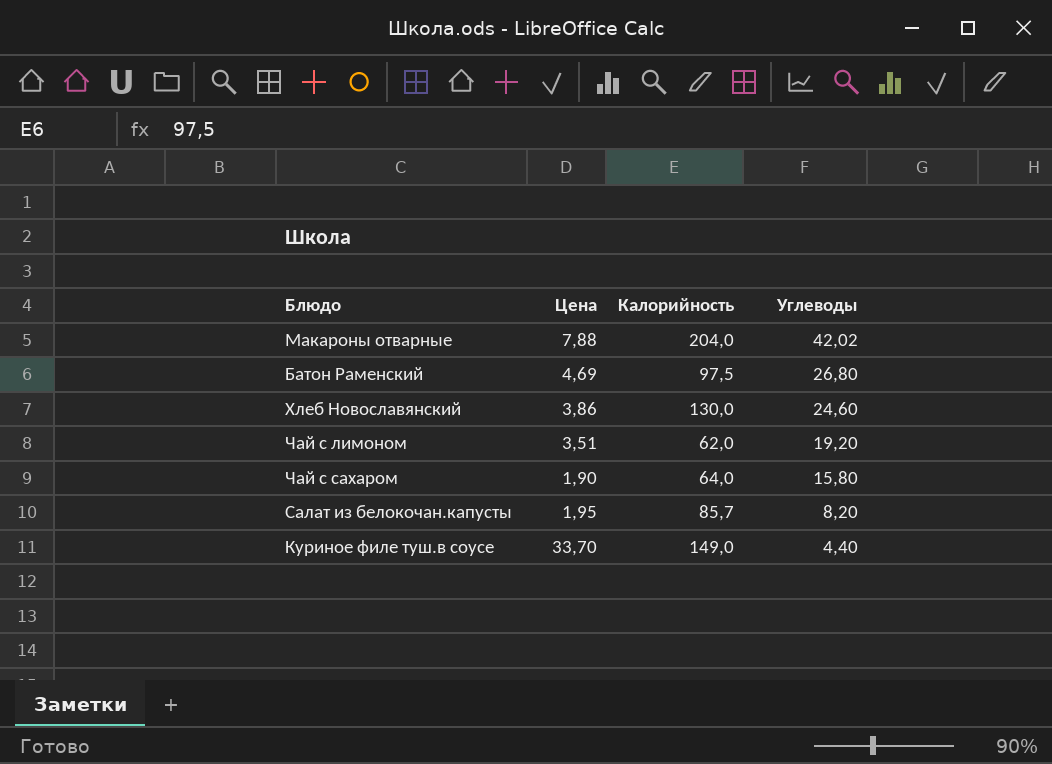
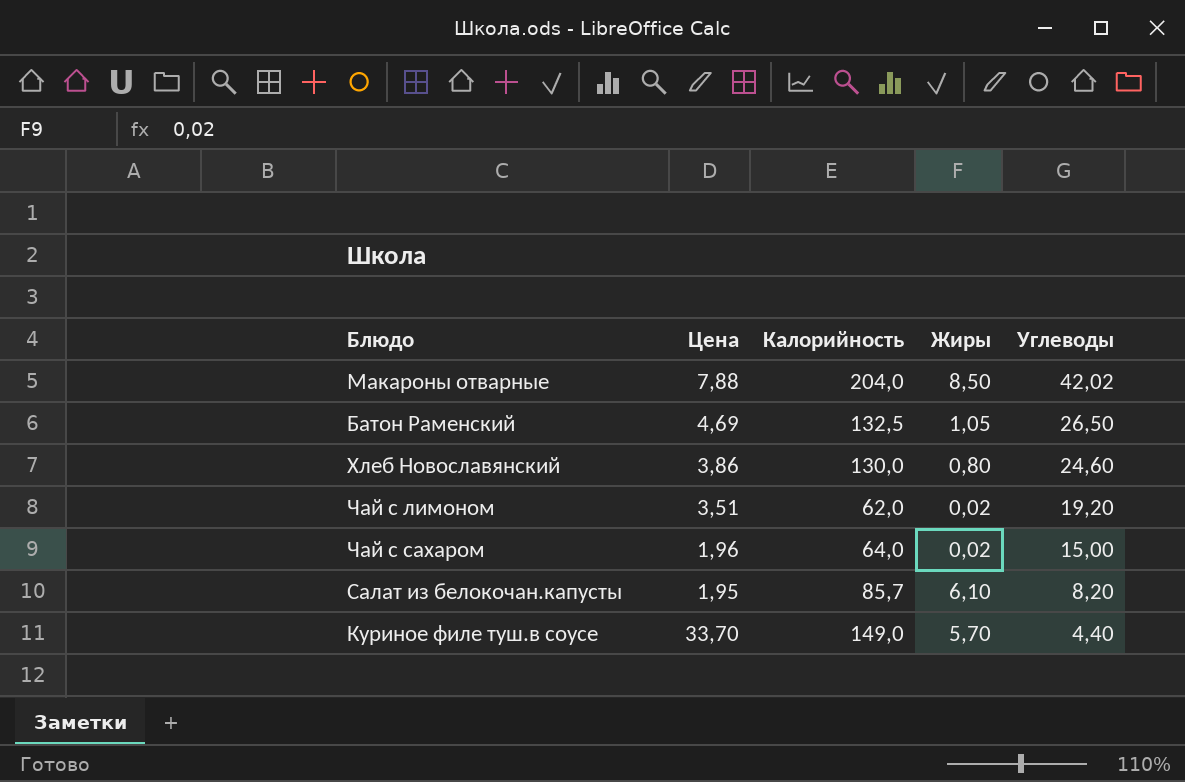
column Жиры | position: none -> 4
Батон Раменский | Калорийность: 97,5 -> 132,5
Батон Раменский | Углеводы: 26,80 -> 26,50
Чай с сахаром | Цена: 1,90 -> 1,96
Чай с сахаром | Углеводы: 15,80 -> 15,00

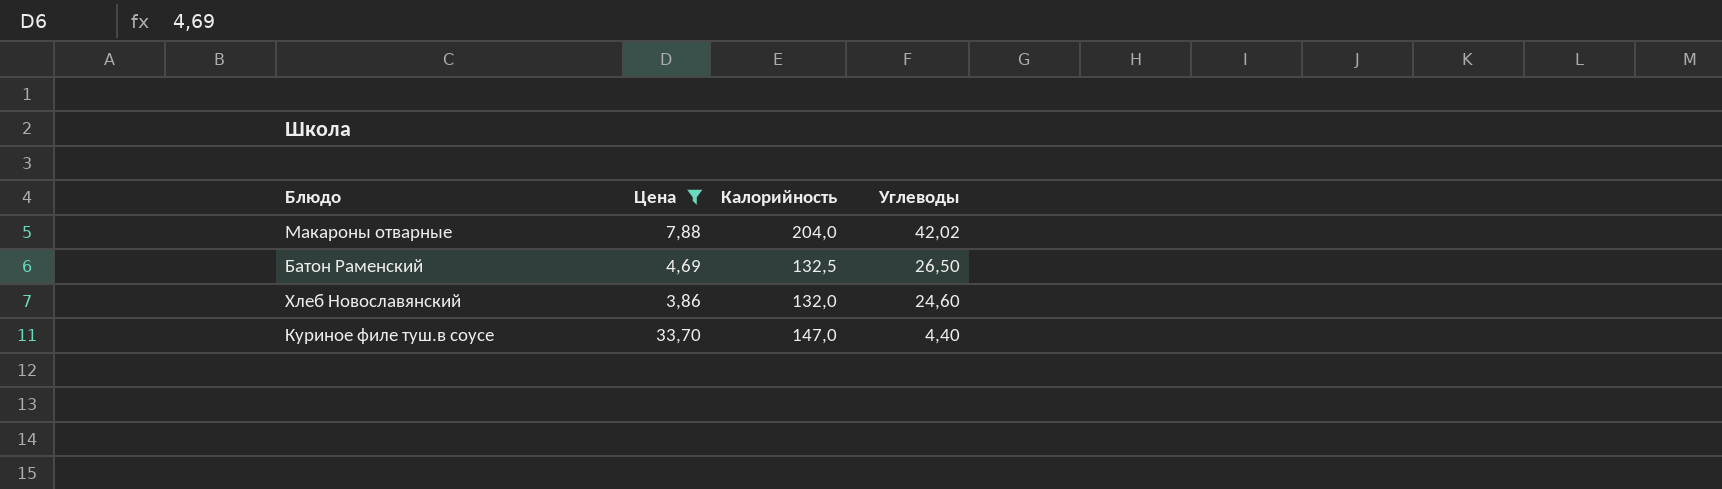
filter: none -> Цена >= 3,86
column Жиры | position: 4 -> none
Хлеб Новославянский | Калорийность: 130,0 -> 132,0
Куриное филе туш.в соусе | Калорийность: 149,0 -> 147,0

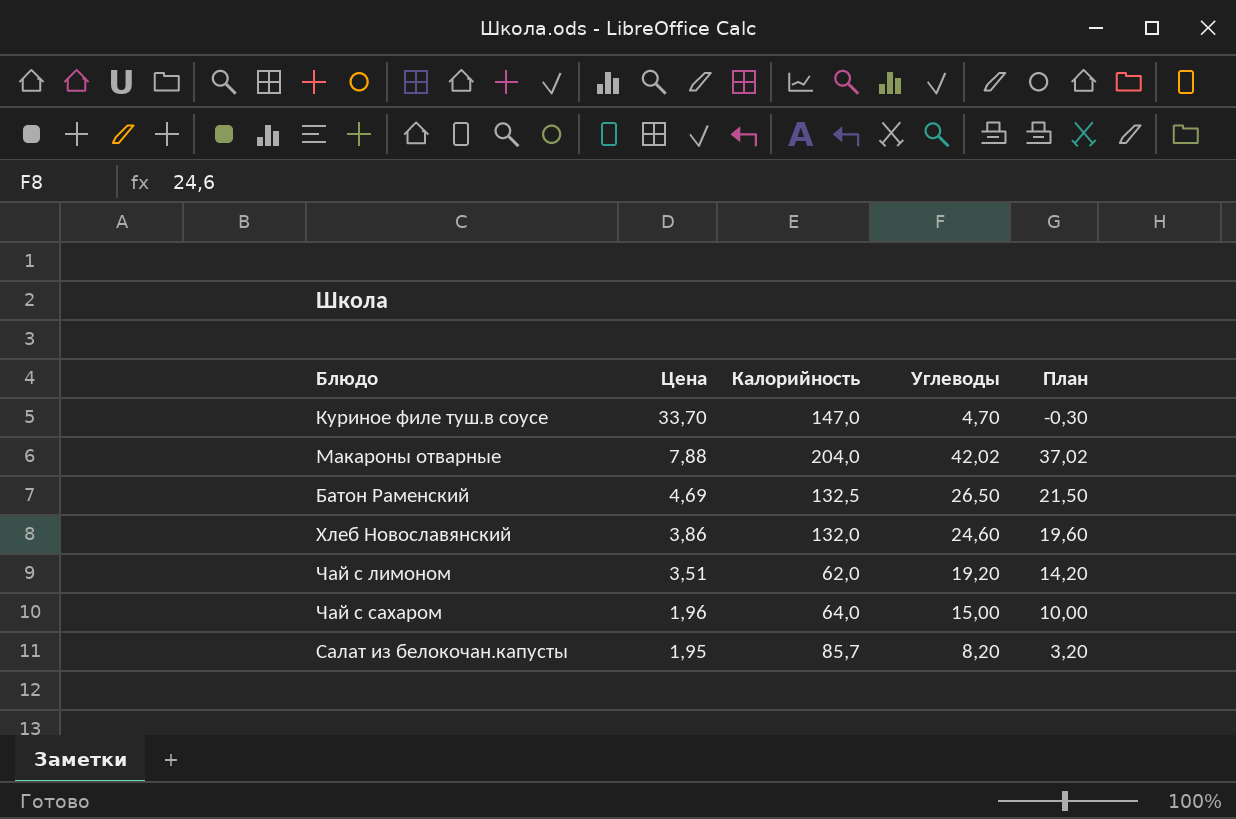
filter: Цена >= 3,86 -> none
row order: Углеводы descending -> Цена descending
column План | formula: none -> [Углеводы] - 5
Куриное филе туш.в соусе | Углеводы: 4,40 -> 4,70

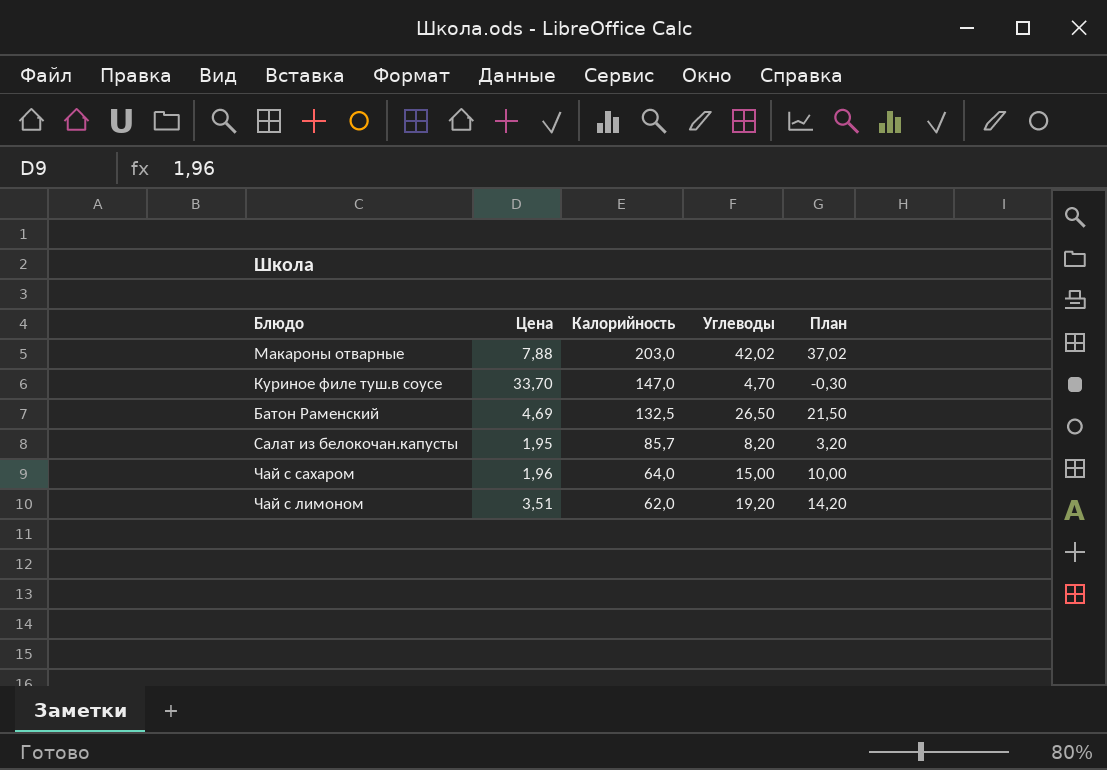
row order: Цена descending -> Калорийность descending
row Хлеб Новославянский: 3,86 | 132,0 | 24,60 | 19,60 -> none
Макароны отварные | Калорийность: 204,0 -> 203,0

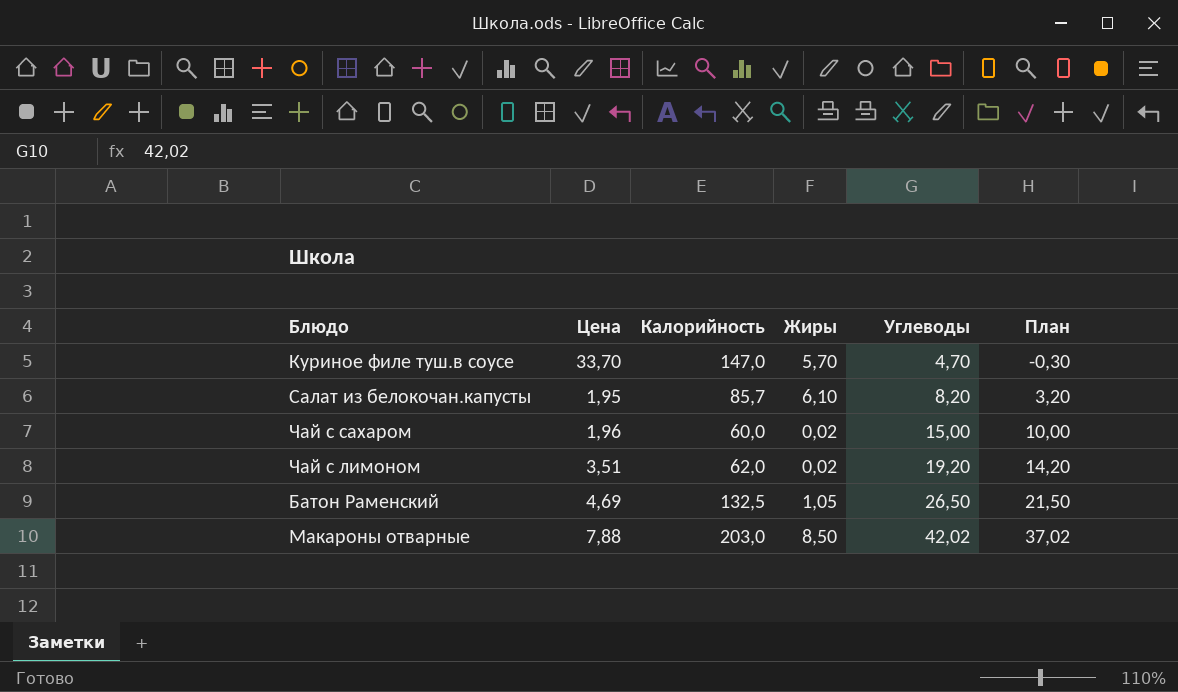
row order: Калорийность descending -> Углеводы ascending
column Жиры | position: none -> 4
Чай с сахаром | Калорийность: 64,0 -> 60,0

